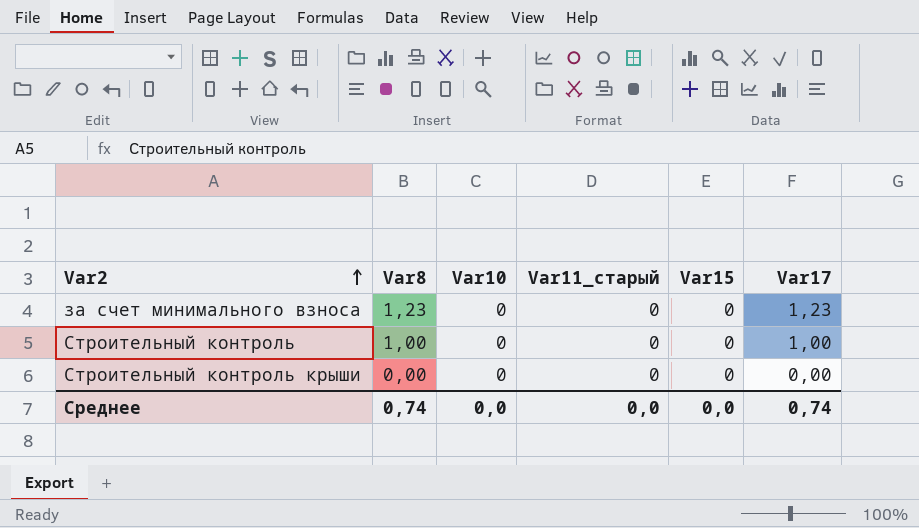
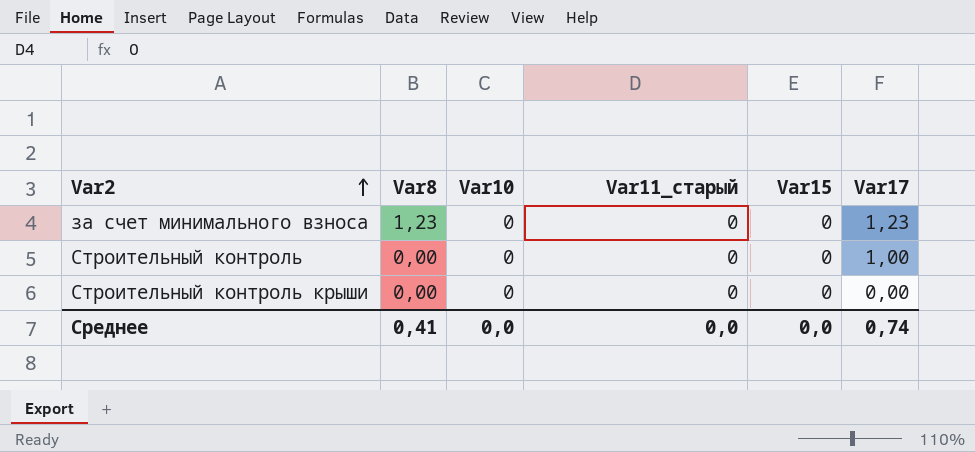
Строительный контроль | Var8: 1,00 -> 0,00
Среднее | Var8: 0,74 -> 0,41

